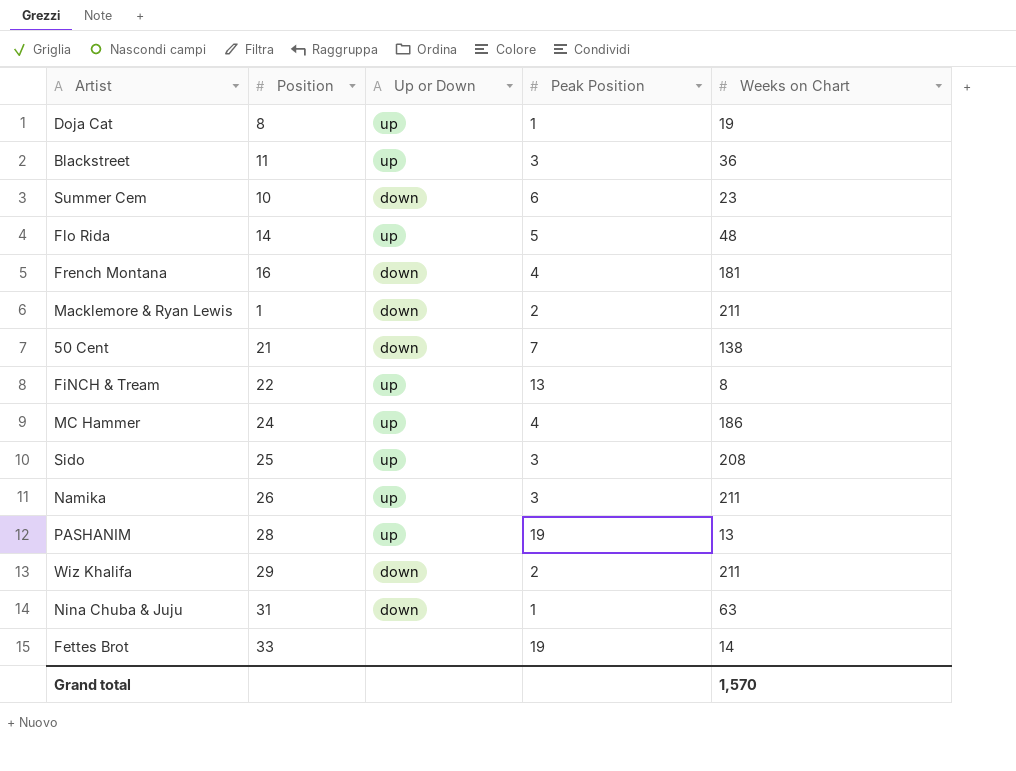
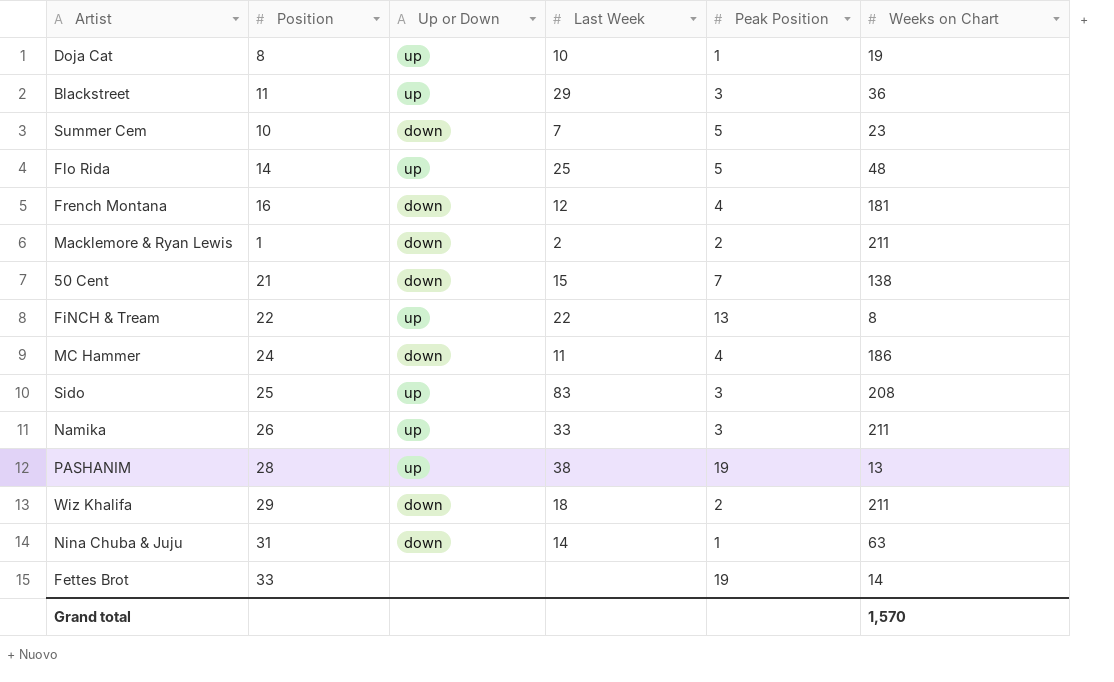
column Last Week | position: none -> 4
Summer Cem | Peak Position: 6 -> 5
MC Hammer | Up or Down: up -> down

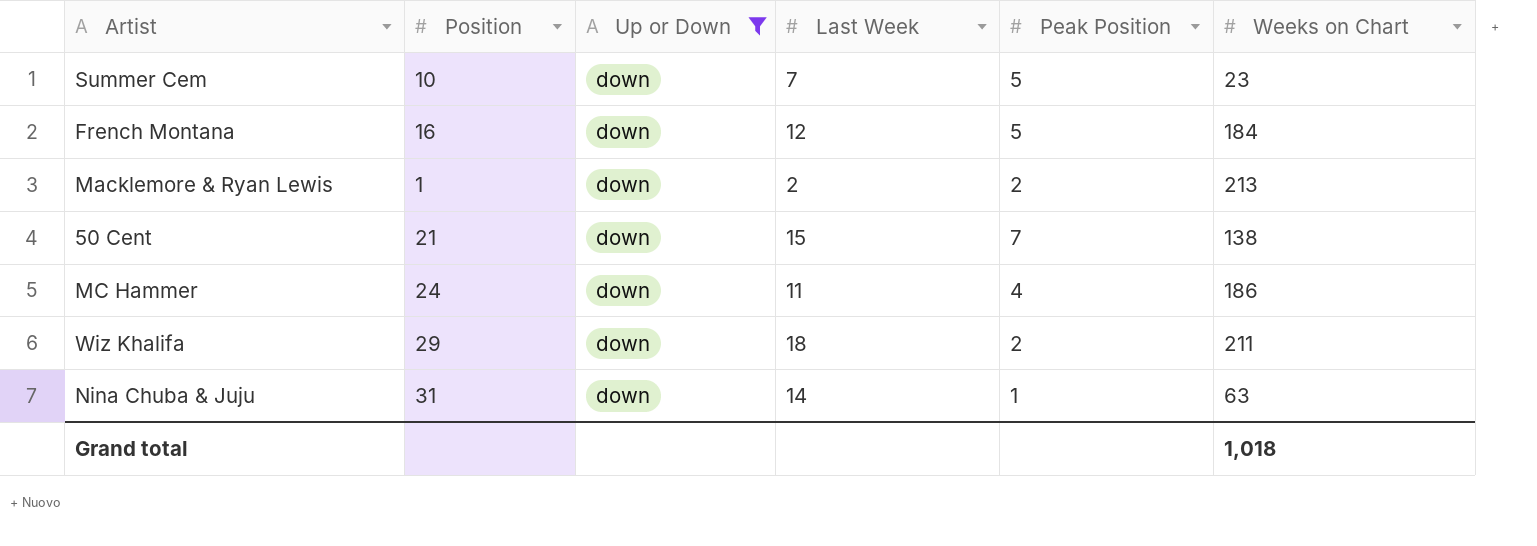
filter: none -> Up or Down = down
French Montana | Peak Position: 4 -> 5
French Montana | Weeks on Chart: 181 -> 184
Macklemore & Ryan Lewis | Weeks on Chart: 211 -> 213
Grand total | Weeks on Chart: 1,570 -> 1,018

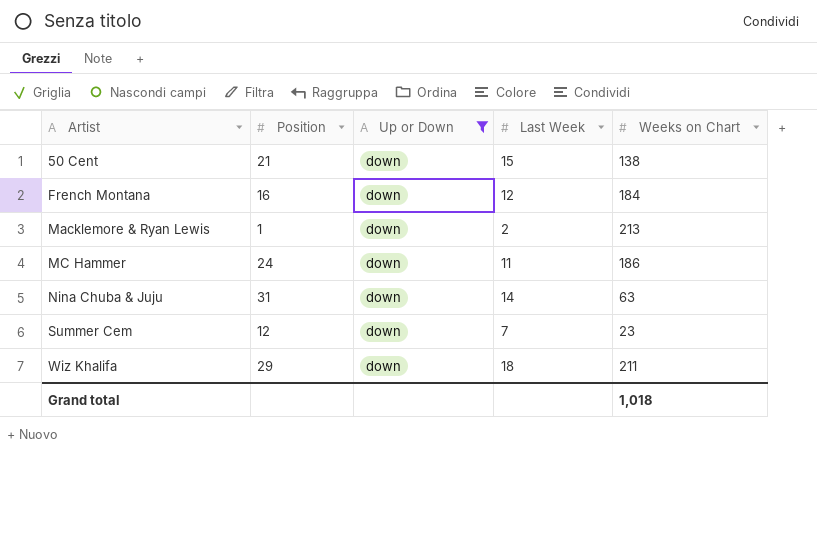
row order: none -> Artist ascending
column Peak Position | position: 5 -> none
Summer Cem | Position: 10 -> 12

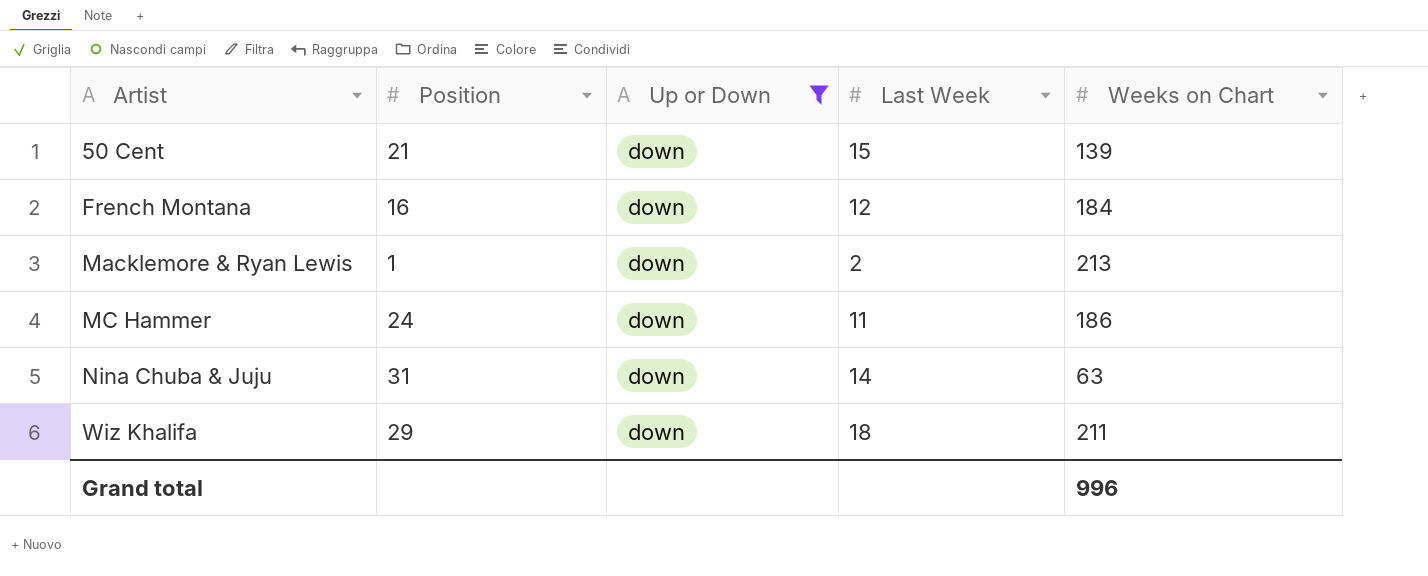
row Summer Cem: 12 | down | 7 | 23 -> none
50 Cent | Weeks on Chart: 138 -> 139
Grand total | Weeks on Chart: 1,018 -> 996

